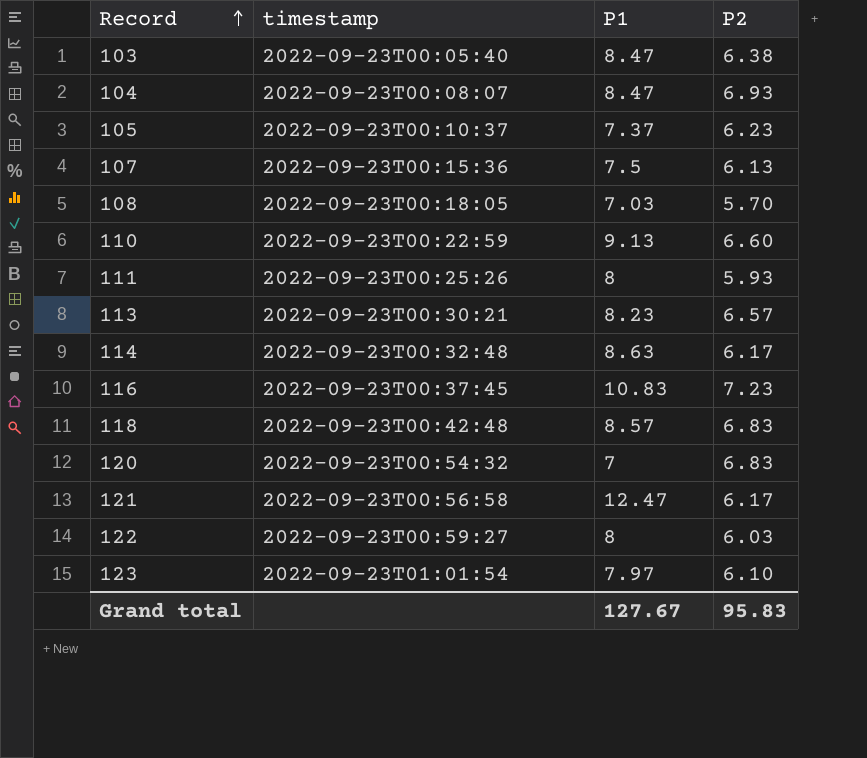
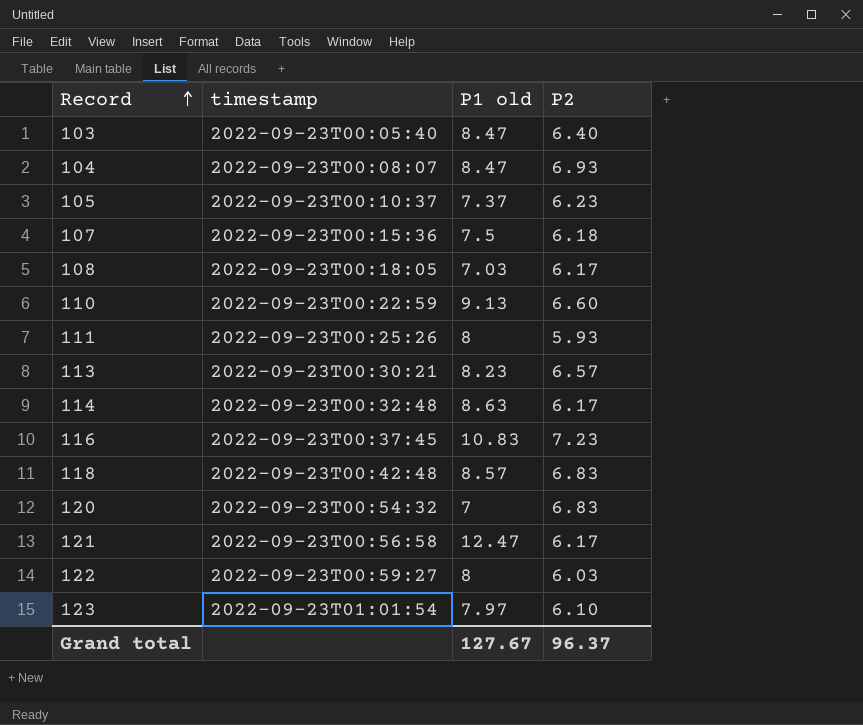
column name: P1 -> P1 old
103 | P2: 6.38 -> 6.40
107 | P2: 6.13 -> 6.18
108 | P2: 5.70 -> 6.17
Grand total | P2: 95.83 -> 96.37

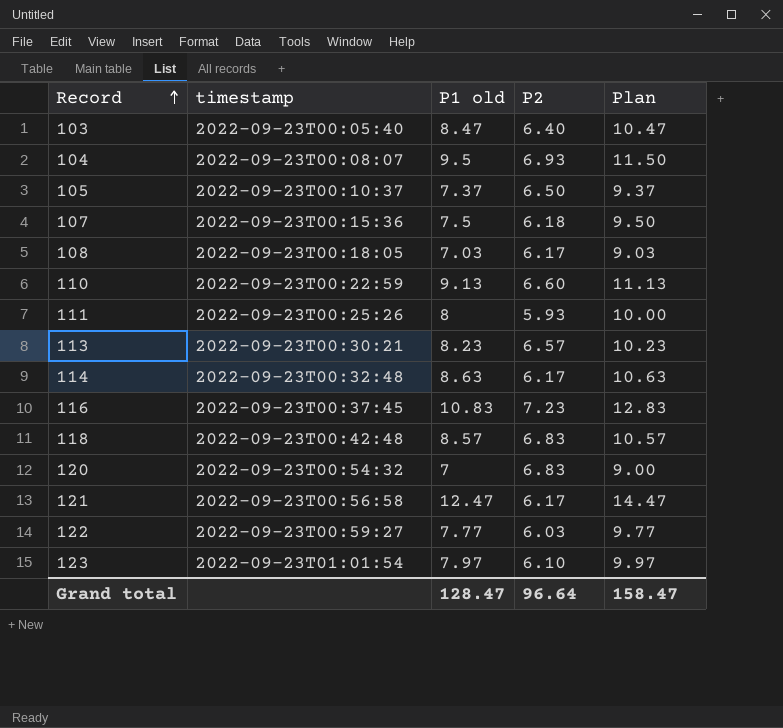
column Plan | formula: none -> [P1 old] + 2
104 | P1 old: 8.47 -> 9.5
105 | P2: 6.23 -> 6.50
122 | P1 old: 8 -> 7.77
Grand total | P1 old: 127.67 -> 128.47
Grand total | P2: 96.37 -> 96.64

